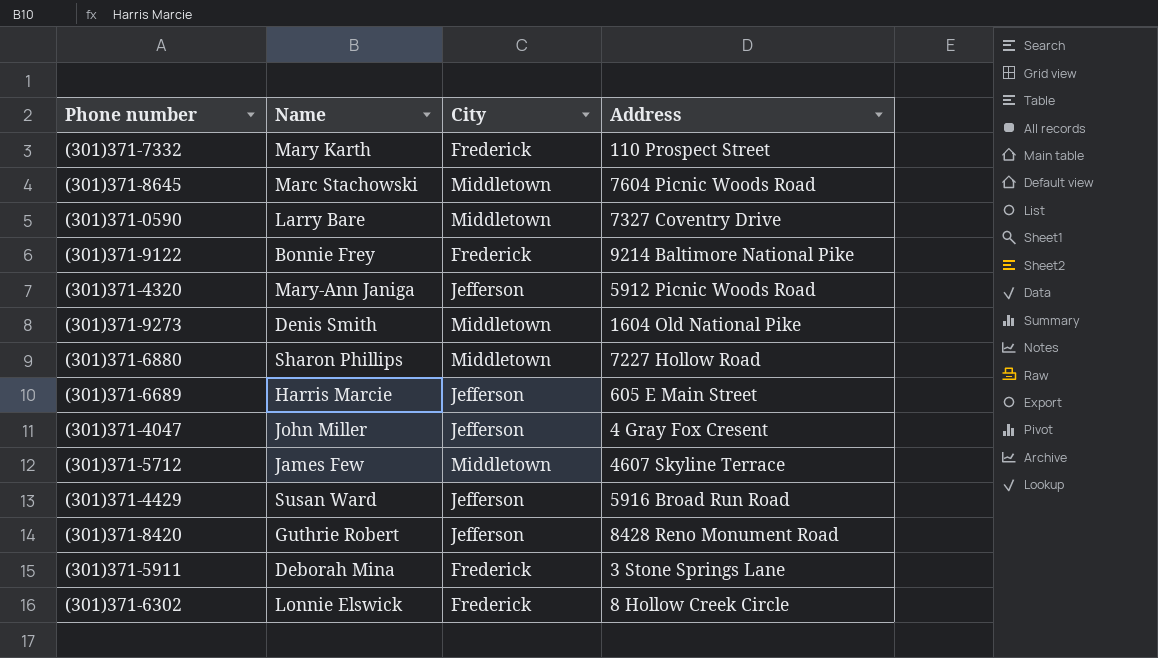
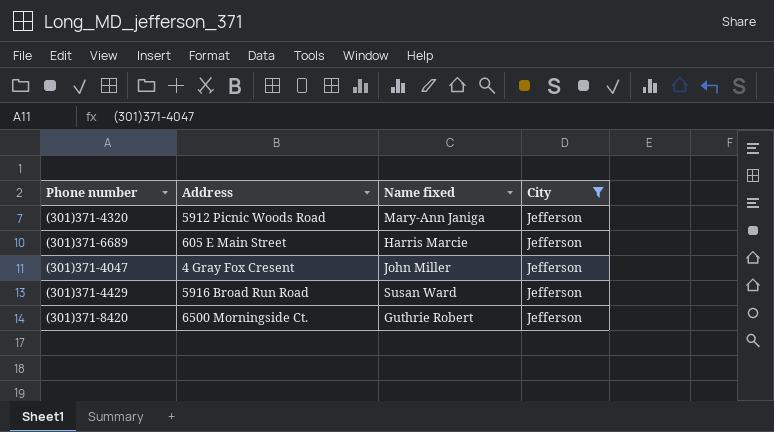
filter: none -> City = Jefferson
column Address | position: 4 -> 2
column name: Name -> Name fixed
(301)371-8420 | Address: 8428 Reno Monument Road -> 6500 Morningside Ct.

